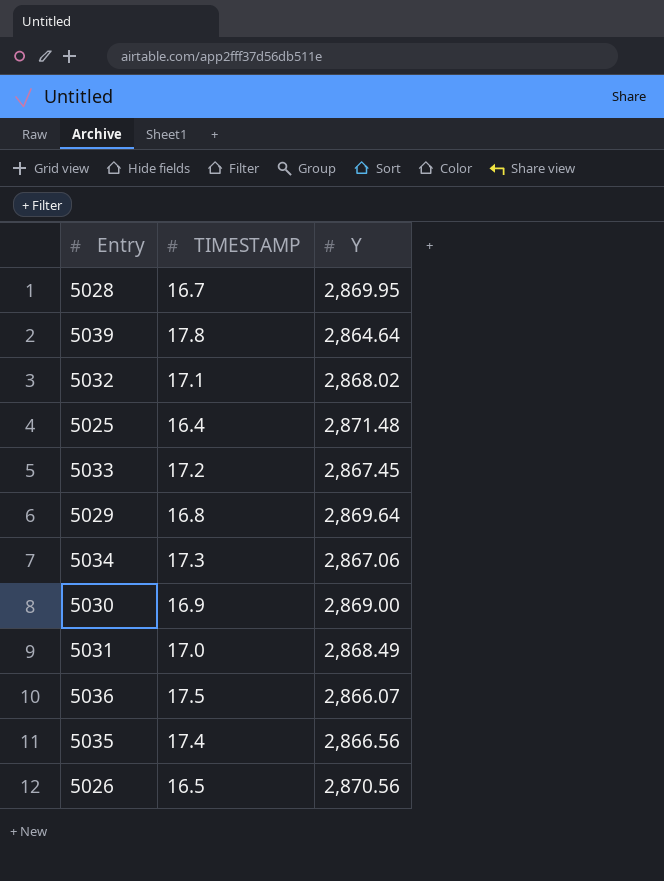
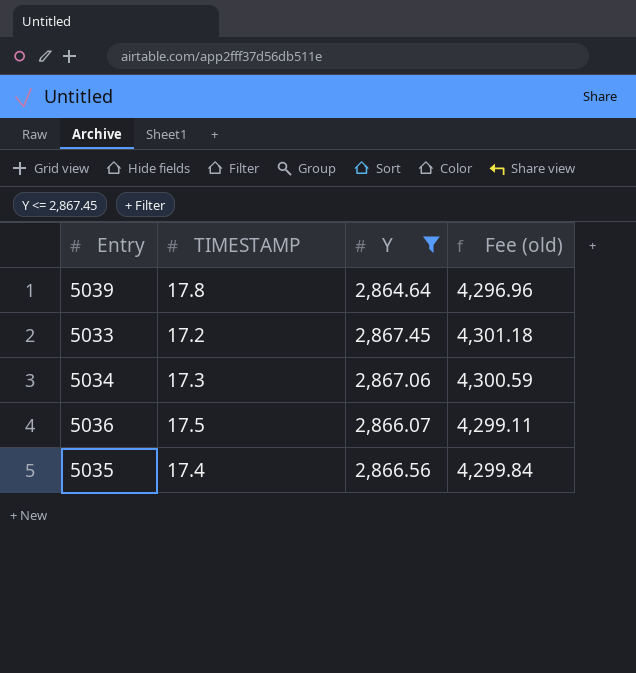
filter: none -> Y <= 2,867.45
column Fee (old) | formula: none -> [Y] * 1.5

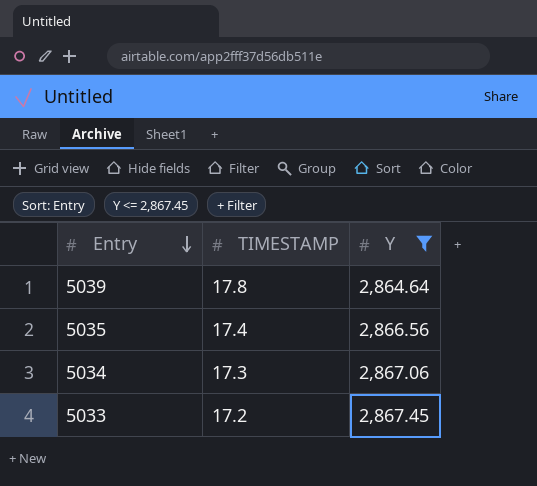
row order: none -> Entry descending
column Fee (old) | formula: [Y] * 1.5 -> none
row 5036: 17.5 | 2,866.07 | 4,299.11 -> none

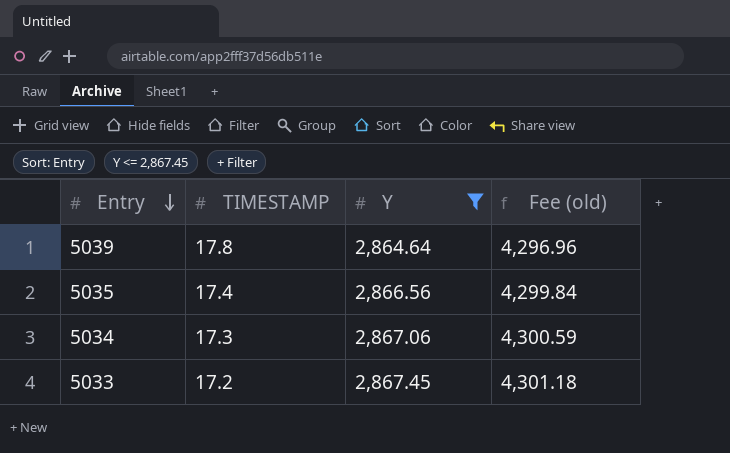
column Fee (old) | formula: none -> [Y] * 1.5

